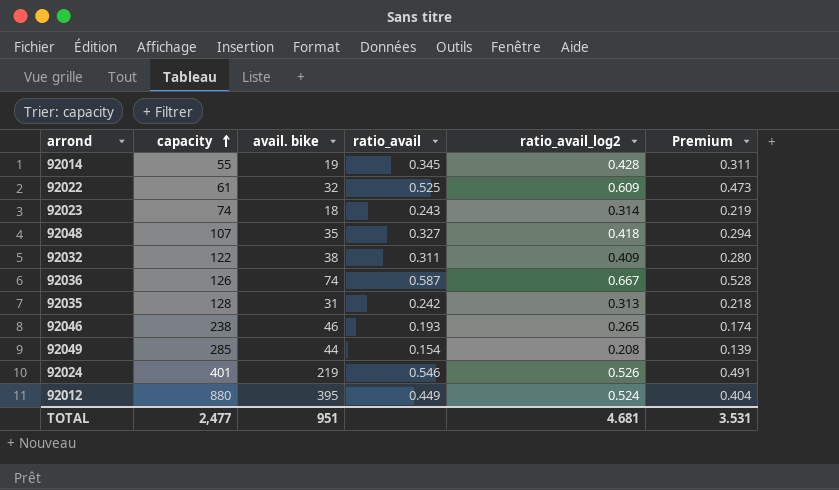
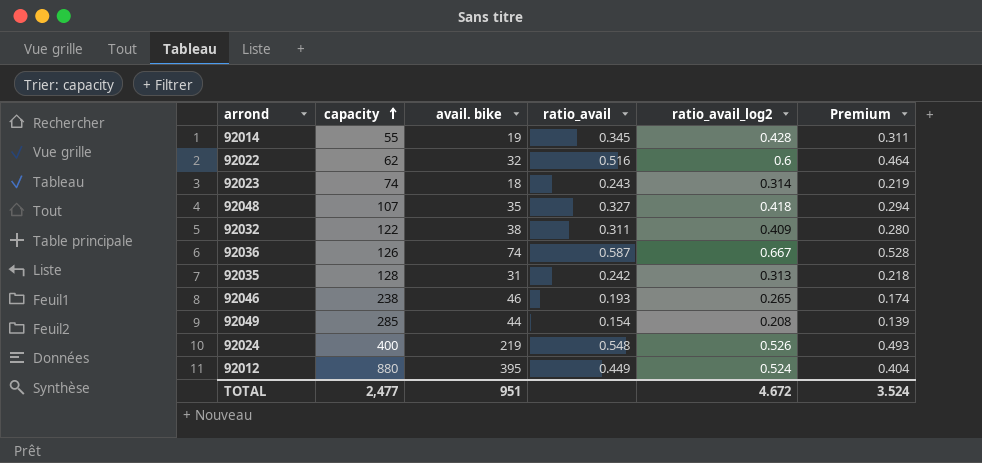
92022 | capacity: 61 -> 62
92022 | ratio_avail: 0.525 -> 0.516
92022 | ratio_avail_log2: 0.609 -> 0.6
92022 | Premium: 0.473 -> 0.464
92024 | capacity: 401 -> 400
92024 | ratio_avail: 0.546 -> 0.548
92024 | Premium: 0.491 -> 0.493
TOTAL | ratio_avail_log2: 4.681 -> 4.672
TOTAL | Premium: 3.531 -> 3.524

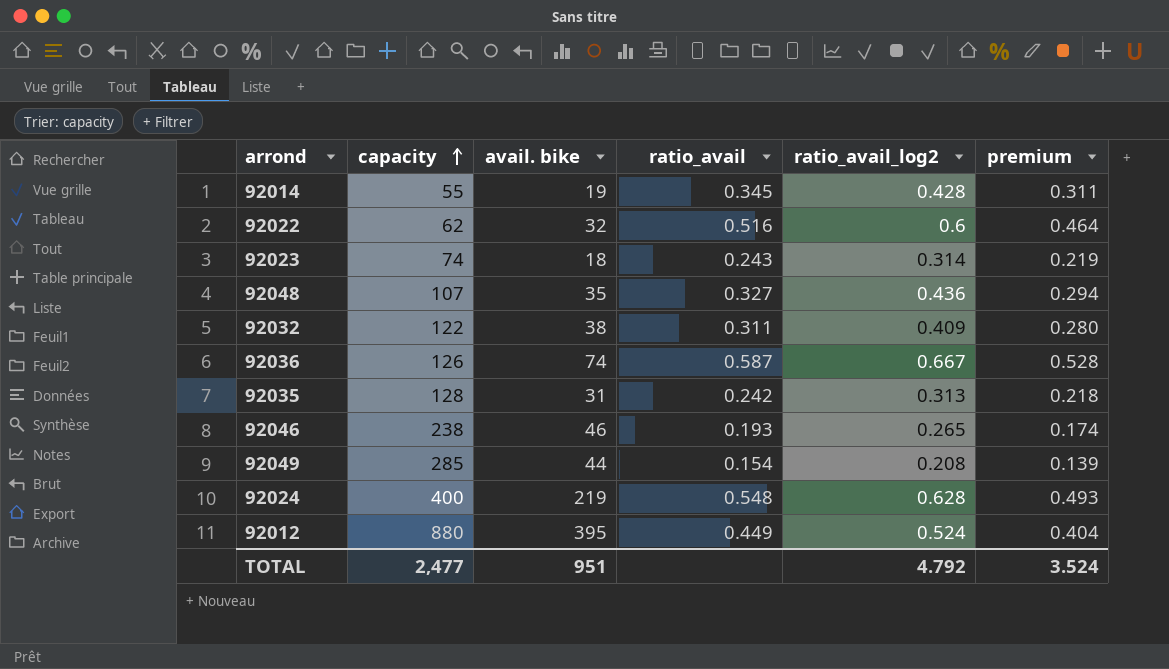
column name: Premium -> premium
92048 | ratio_avail_log2: 0.418 -> 0.436
92024 | ratio_avail_log2: 0.526 -> 0.628
TOTAL | ratio_avail_log2: 4.672 -> 4.792

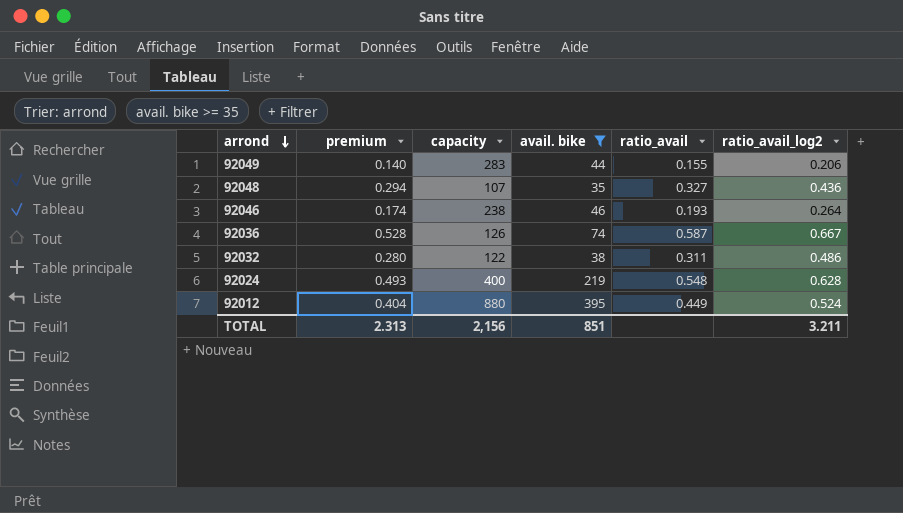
filter: none -> avail. bike >= 35
row order: capacity ascending -> arrond descending
column premium | position: 6 -> 2
92049 | premium: 0.139 -> 0.140
92049 | capacity: 285 -> 283
92049 | ratio_avail: 0.154 -> 0.155
92049 | ratio_avail_log2: 0.208 -> 0.206
92046 | ratio_avail_log2: 0.265 -> 0.264
92032 | ratio_avail_log2: 0.409 -> 0.486
TOTAL | premium: 3.524 -> 2.313
TOTAL | capacity: 2,477 -> 2,156
TOTAL | avail. bike: 951 -> 851
TOTAL | ratio_avail_log2: 4.792 -> 3.211

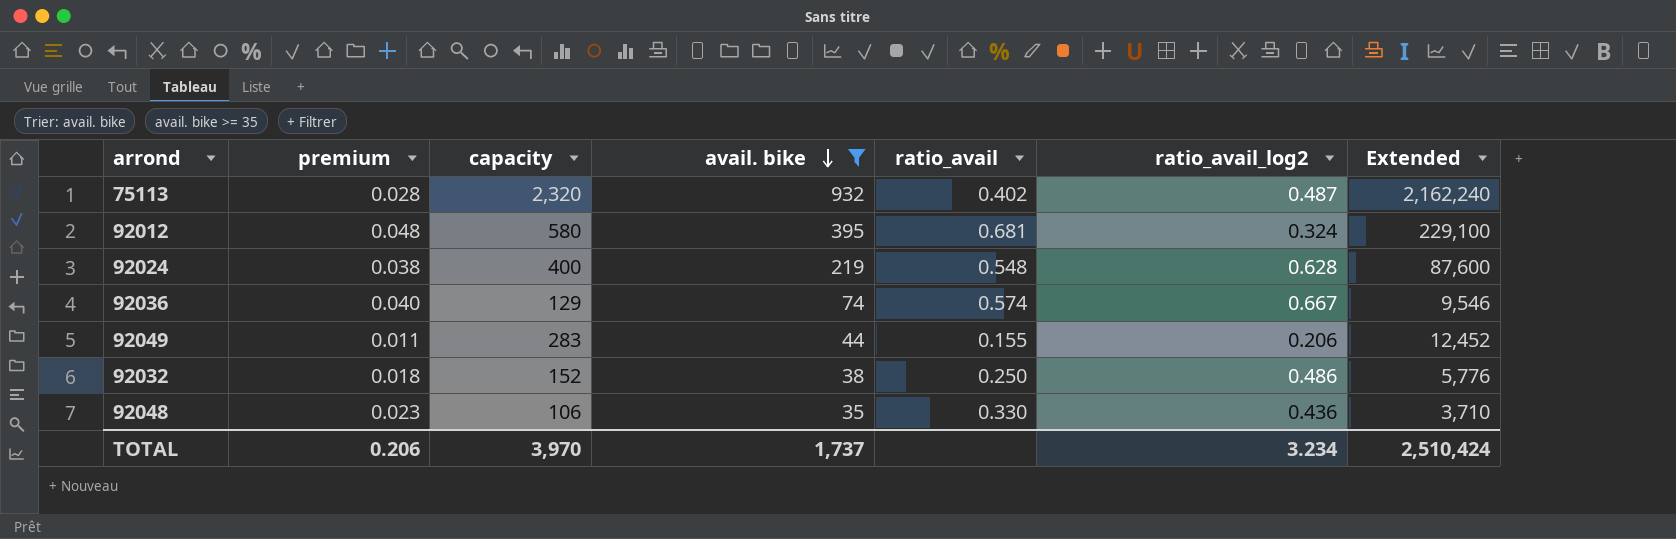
row order: arrond descending -> avail. bike descending
column premium | formula: [ratio_avail] * 0.9 -> [ratio_avail] * 0.07
column Extended | formula: none -> [capacity] * [avail. bike]
row 92046: 0.174 | 238 | 46 | 0.193 | 0.264 -> none
row 75113: none -> 0.028 | 2,320 | 932 | 0.402 | 0.487 | 2,162,240
92012 | capacity: 880 -> 580
92012 | ratio_avail: 0.449 -> 0.681
92012 | ratio_avail_log2: 0.524 -> 0.324
92036 | capacity: 126 -> 129
92036 | ratio_avail: 0.587 -> 0.574
92032 | capacity: 122 -> 152
92032 | ratio_avail: 0.311 -> 0.250
92048 | capacity: 107 -> 106
92048 | ratio_avail: 0.327 -> 0.330
TOTAL | premium: 2.313 -> 0.206
TOTAL | capacity: 2,156 -> 3,970
TOTAL | avail. bike: 851 -> 1,737
TOTAL | ratio_avail_log2: 3.211 -> 3.234

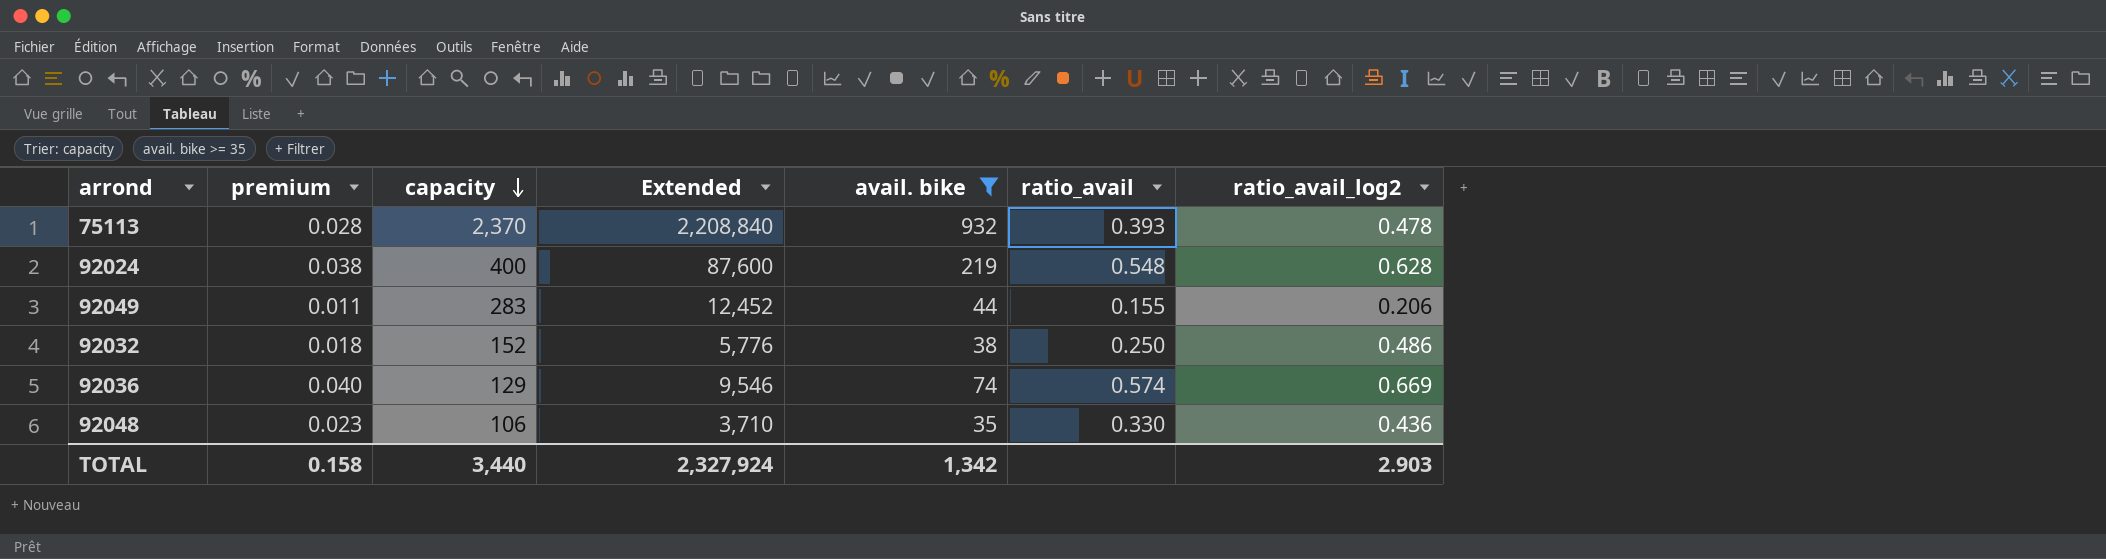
row order: avail. bike descending -> capacity descending
column Extended | position: 7 -> 4
row 92012: 0.048 | 580 | 395 | 0.681 | 0.324 | 229,100 -> none
75113 | capacity: 2,320 -> 2,370
75113 | Extended: 2,162,240 -> 2,208,840
75113 | ratio_avail: 0.402 -> 0.393
75113 | ratio_avail_log2: 0.487 -> 0.478
92036 | ratio_avail_log2: 0.667 -> 0.669
TOTAL | premium: 0.206 -> 0.158
TOTAL | capacity: 3,970 -> 3,440
TOTAL | Extended: 2,510,424 -> 2,327,924
TOTAL | avail. bike: 1,737 -> 1,342
TOTAL | ratio_avail_log2: 3.234 -> 2.903

